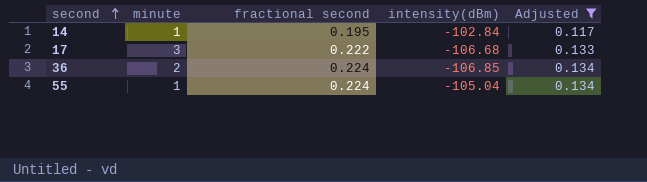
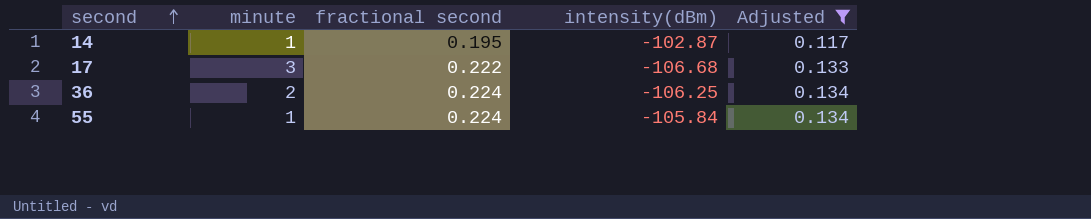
14 | intensity(dBm): -102.84 -> -102.87
36 | intensity(dBm): -106.85 -> -106.25
55 | intensity(dBm): -105.04 -> -105.84

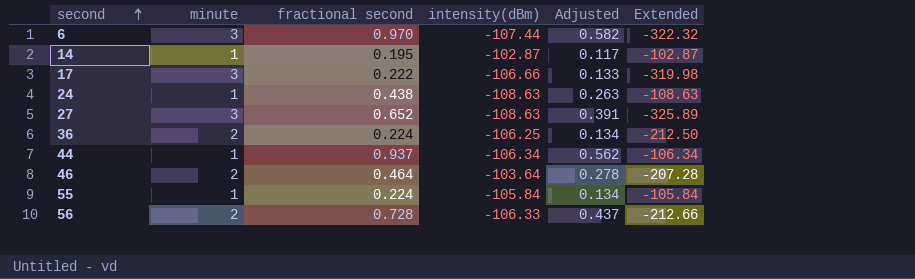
filter: Adjusted <= 0.134 -> none
column Extended | formula: none -> [minute] * [intensity(dBm)]
17 | intensity(dBm): -106.68 -> -106.66

